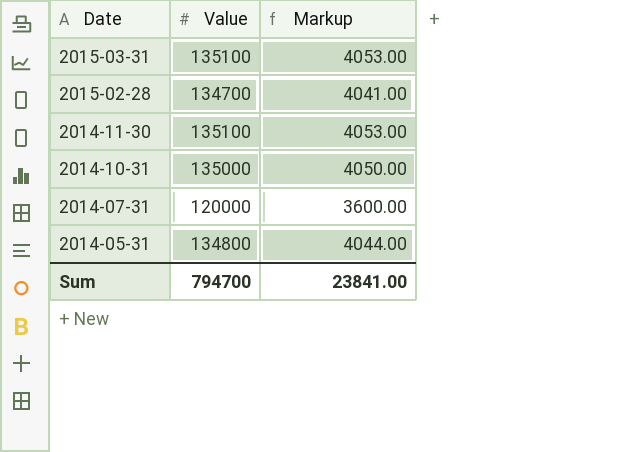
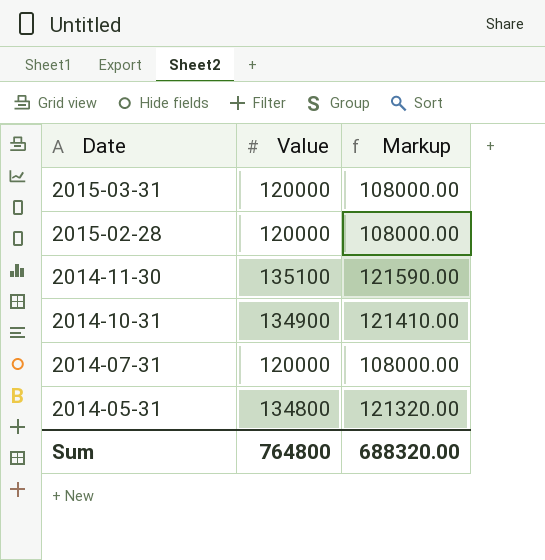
column Markup | formula: [Value] * 0.03 -> [Value] * 0.9
2015-03-31 | Value: 135100 -> 120000
2015-02-28 | Value: 134700 -> 120000
2014-10-31 | Value: 135000 -> 134900
Sum | Value: 794700 -> 764800
Sum | Markup: 23841.00 -> 688320.00

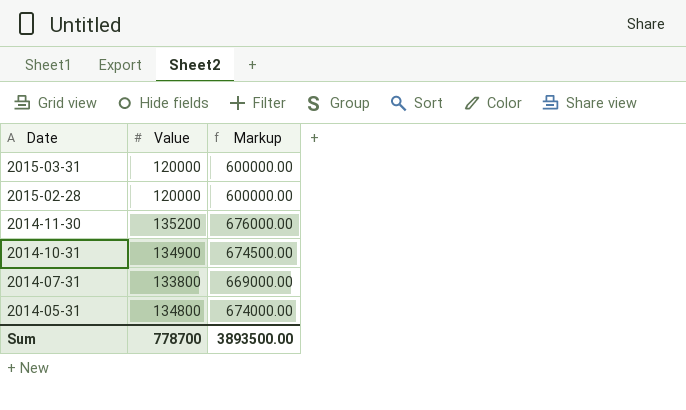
column Markup | formula: [Value] * 0.9 -> [Value] * 5
2014-11-30 | Value: 135100 -> 135200
2014-07-31 | Value: 120000 -> 133800
Sum | Value: 764800 -> 778700
Sum | Markup: 688320.00 -> 3893500.00

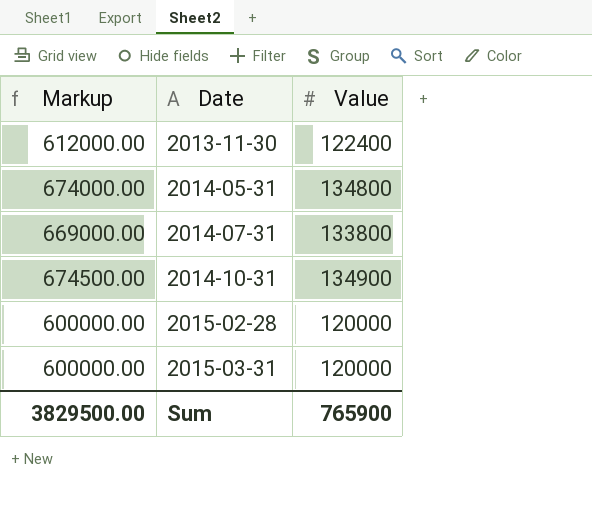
row order: Date descending -> Date ascending
column Markup | position: 3 -> 1
row 2014-11-30: 135200 | 676000.00 -> none
row 2013-11-30: none -> 612000.00 | 122400
Sum | Markup: 3893500.00 -> 3829500.00
Sum | Value: 778700 -> 765900

